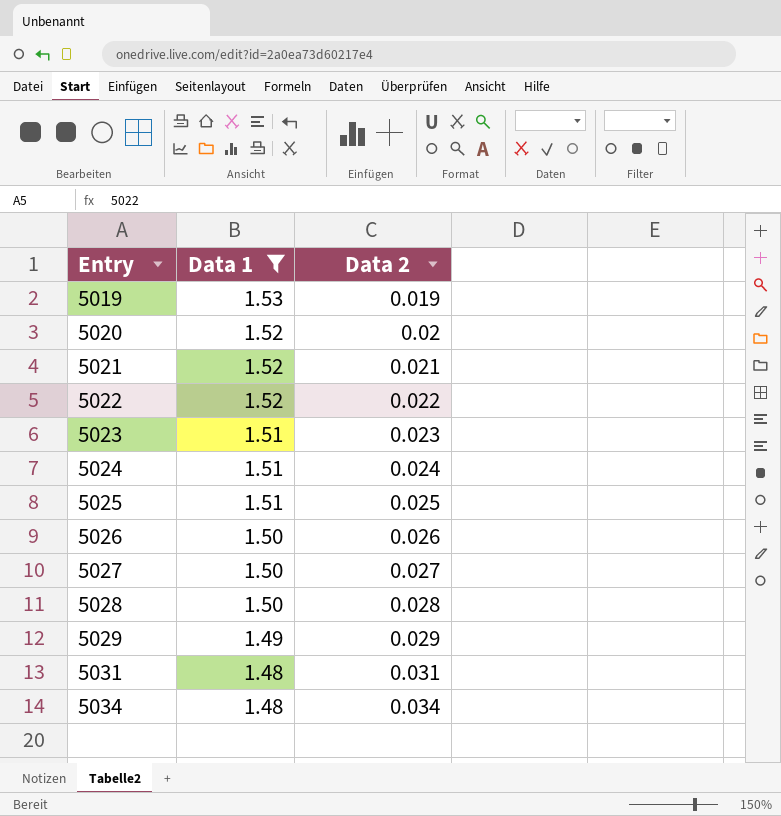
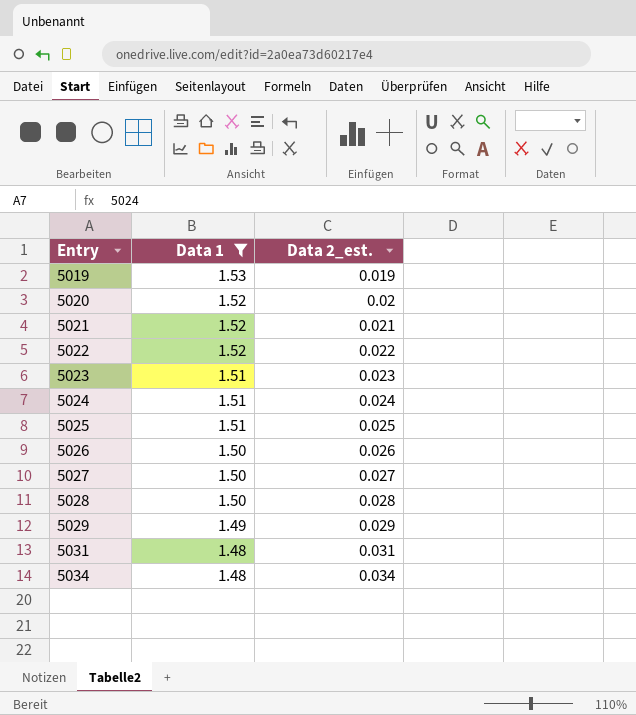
column name: Data 2 -> Data 2_est.

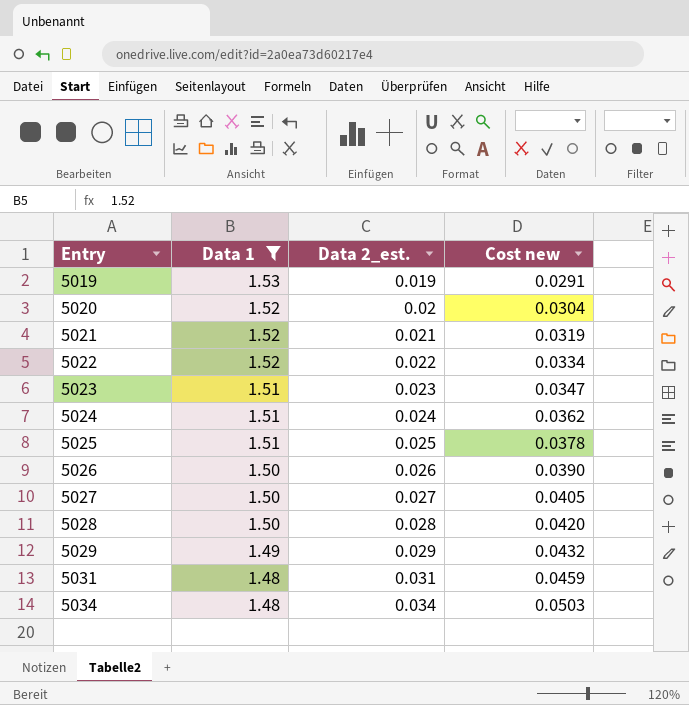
column Cost new | formula: none -> [Data 1] * [Data 2_est.]

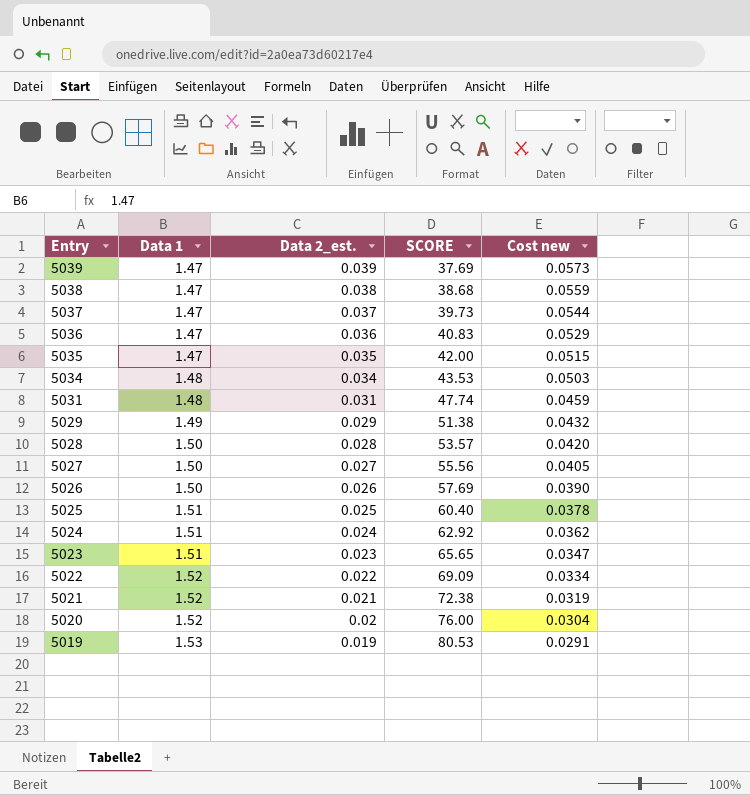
filter: Data 1 != 1.47 -> none
row order: Entry ascending -> Entry descending
column SCORE | formula: none -> [Data 1] / [Data 2_est.]

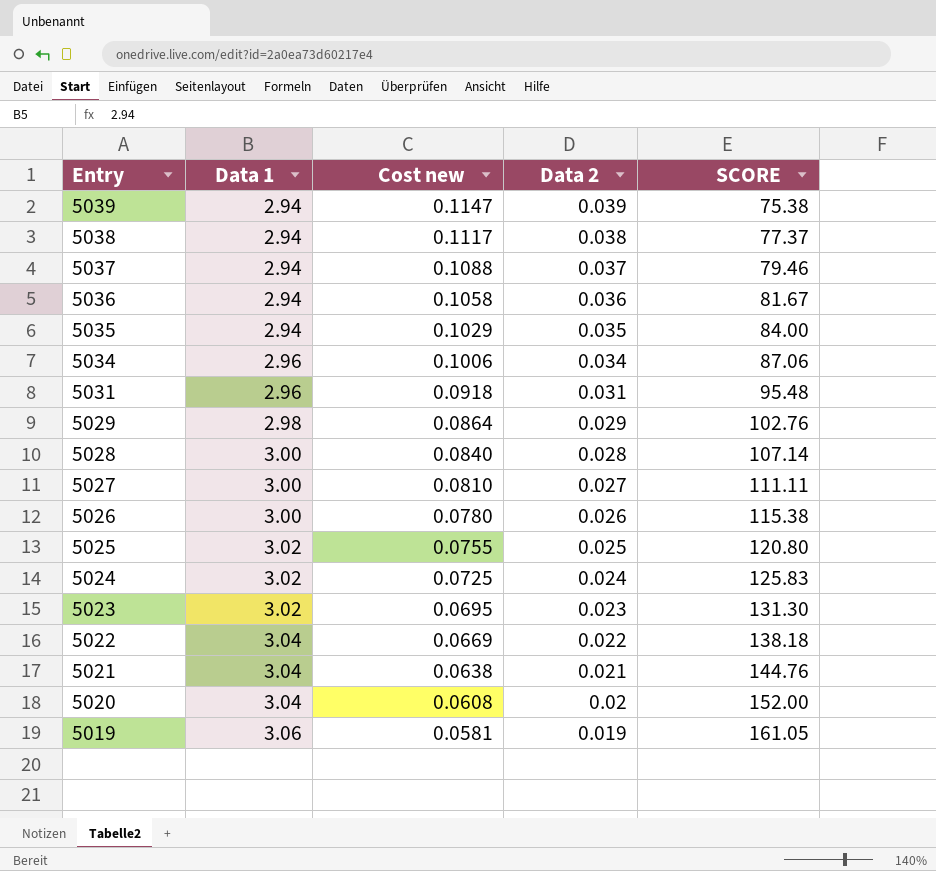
column Cost new | position: 5 -> 3
column name: Data 2_est. -> Data 2
5039 | Data 1: 1.47 -> 2.94
5039 | Cost new: 0.0573 -> 0.1147
5039 | SCORE: 37.69 -> 75.38
5038 | Data 1: 1.47 -> 2.94
5038 | Cost new: 0.0559 -> 0.1117
5038 | SCORE: 38.68 -> 77.37
5037 | Data 1: 1.47 -> 2.94
5037 | Cost new: 0.0544 -> 0.1088
5037 | SCORE: 39.73 -> 79.46
5036 | Data 1: 1.47 -> 2.94
5036 | Cost new: 0.0529 -> 0.1058
5036 | SCORE: 40.83 -> 81.67
5035 | Data 1: 1.47 -> 2.94
5035 | Cost new: 0.0515 -> 0.1029
5035 | SCORE: 42.00 -> 84.00
5034 | Data 1: 1.48 -> 2.96
5034 | Cost new: 0.0503 -> 0.1006
5034 | SCORE: 43.53 -> 87.06
5031 | Data 1: 1.48 -> 2.96
5031 | Cost new: 0.0459 -> 0.0918
5031 | SCORE: 47.74 -> 95.48
5029 | Data 1: 1.49 -> 2.98
5029 | Cost new: 0.0432 -> 0.0864
5029 | SCORE: 51.38 -> 102.76
5028 | Data 1: 1.50 -> 3.00
5028 | Cost new: 0.0420 -> 0.0840
5028 | SCORE: 53.57 -> 107.14
5027 | Data 1: 1.50 -> 3.00
5027 | Cost new: 0.0405 -> 0.0810
5027 | SCORE: 55.56 -> 111.11
5026 | Data 1: 1.50 -> 3.00
5026 | Cost new: 0.0390 -> 0.0780
5026 | SCORE: 57.69 -> 115.38
5025 | Data 1: 1.51 -> 3.02
5025 | Cost new: 0.0378 -> 0.0755
5025 | SCORE: 60.40 -> 120.80
5024 | Data 1: 1.51 -> 3.02
5024 | Cost new: 0.0362 -> 0.0725
5024 | SCORE: 62.92 -> 125.83
5023 | Data 1: 1.51 -> 3.02
5023 | Cost new: 0.0347 -> 0.0695
5023 | SCORE: 65.65 -> 131.30
5022 | Data 1: 1.52 -> 3.04
5022 | Cost new: 0.0334 -> 0.0669
5022 | SCORE: 69.09 -> 138.18
5021 | Data 1: 1.52 -> 3.04
5021 | Cost new: 0.0319 -> 0.0638
5021 | SCORE: 72.38 -> 144.76
5020 | Data 1: 1.52 -> 3.04
5020 | Cost new: 0.0304 -> 0.0608
5020 | SCORE: 76.00 -> 152.00
5019 | Data 1: 1.53 -> 3.06
5019 | Cost new: 0.0291 -> 0.0581
5019 | SCORE: 80.53 -> 161.05

